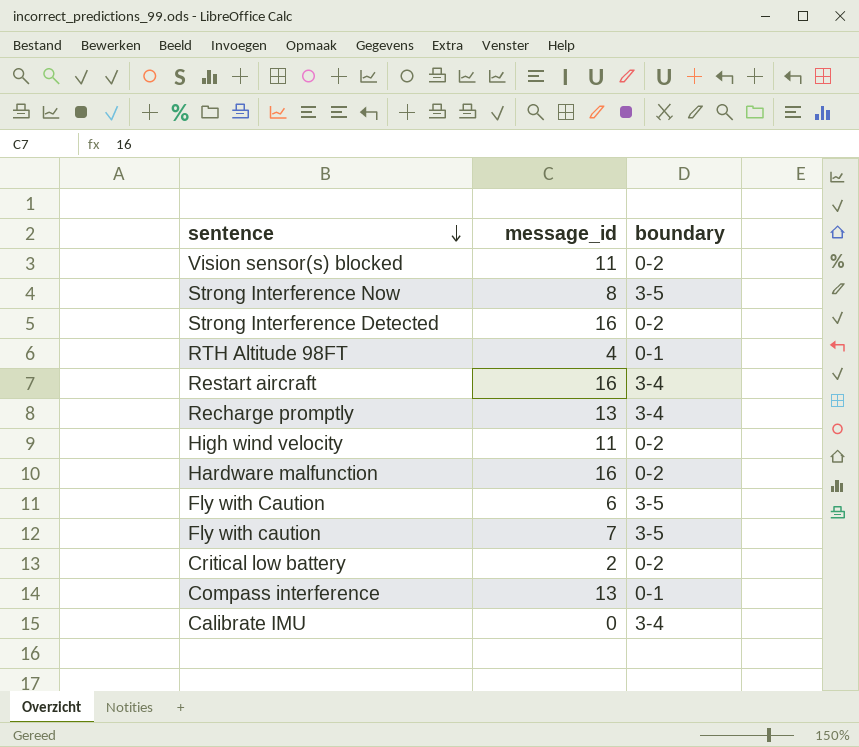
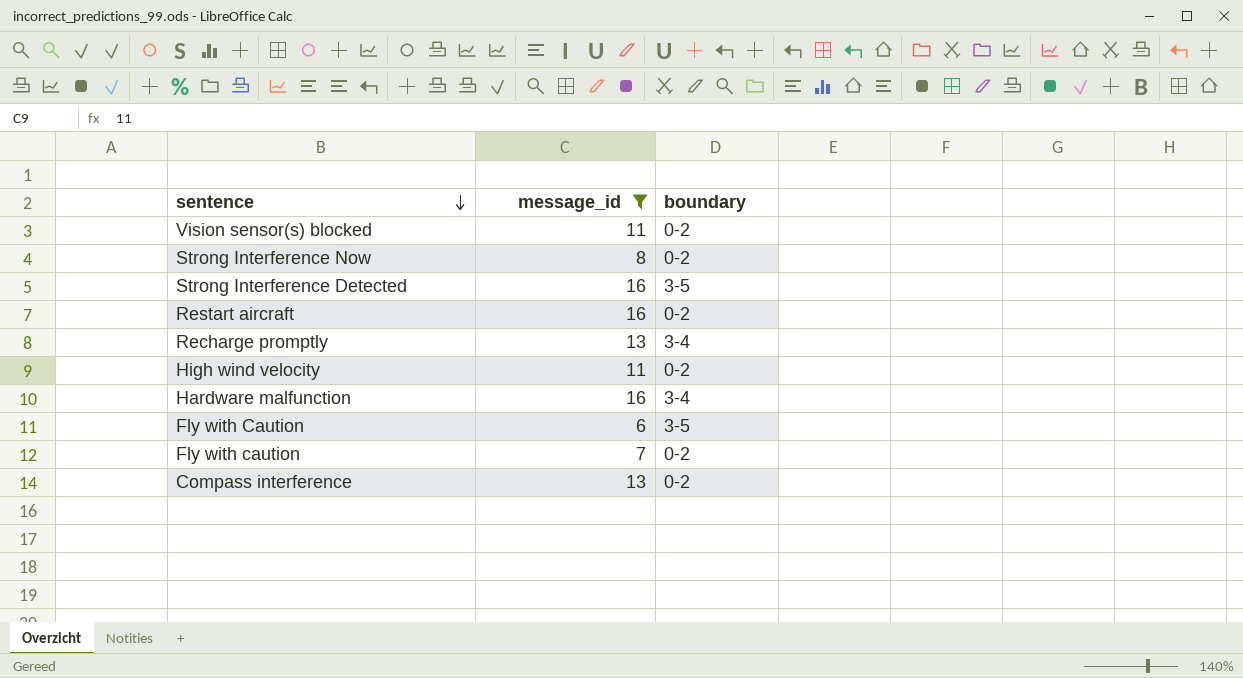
filter: none -> message_id >= 6
Strong Interference Now | boundary: 3-5 -> 0-2
Strong Interference Detected | boundary: 0-2 -> 3-5
Restart aircraft | boundary: 3-4 -> 0-2
Hardware malfunction | boundary: 0-2 -> 3-4
Fly with caution | boundary: 3-5 -> 0-2
Compass interference | boundary: 0-1 -> 0-2

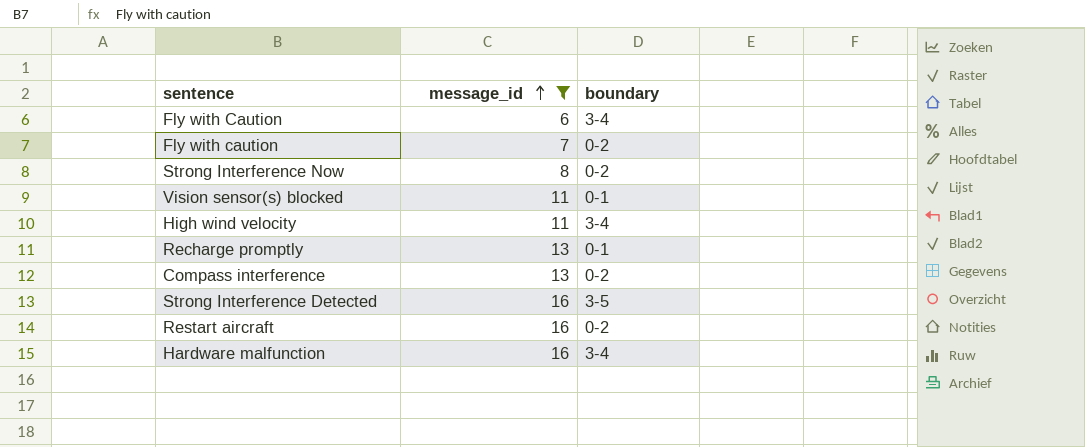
row order: sentence descending -> message_id ascending
Fly with Caution | boundary: 3-5 -> 3-4
Vision sensor(s) blocked | boundary: 0-2 -> 0-1
High wind velocity | boundary: 0-2 -> 3-4
Recharge promptly | boundary: 3-4 -> 0-1

